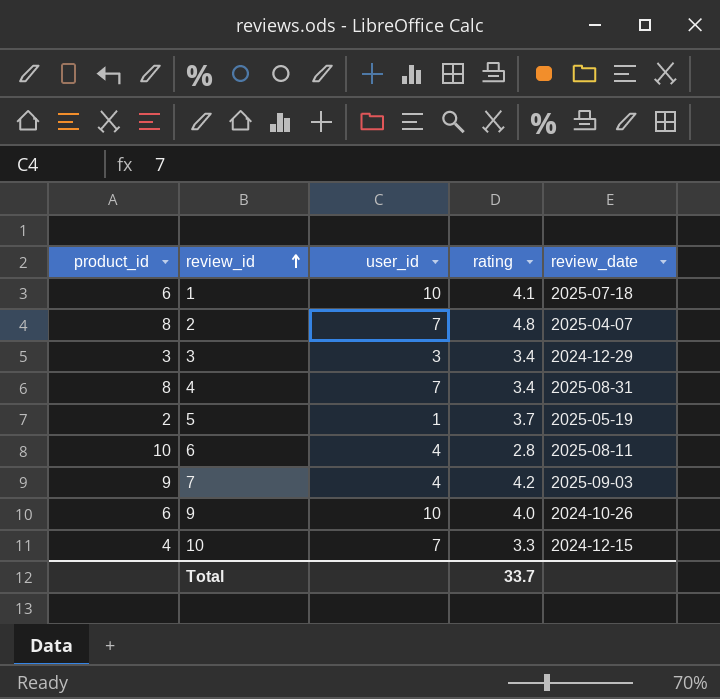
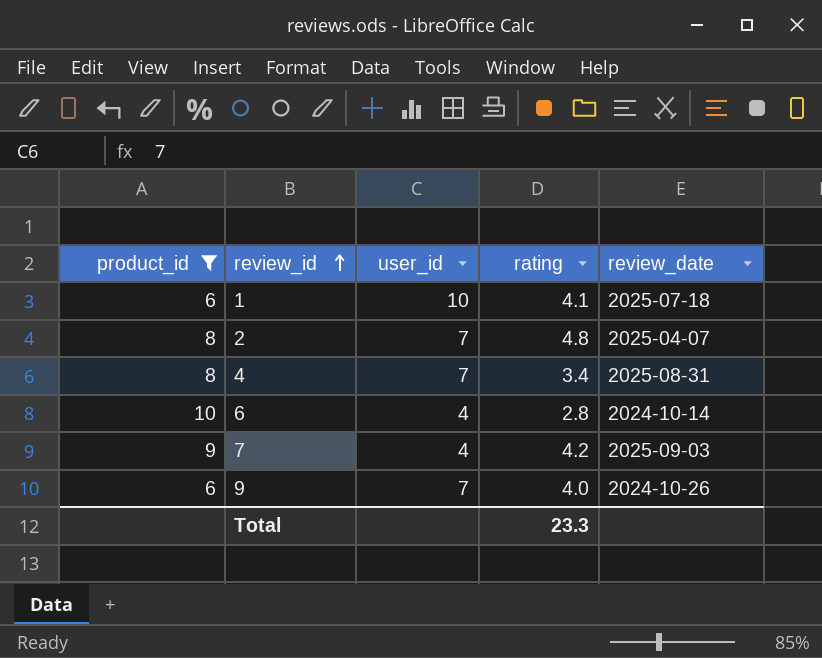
filter: none -> product_id >= 6
6 | review_date: 2025-08-11 -> 2024-10-14
9 | user_id: 10 -> 7
Total | rating: 33.7 -> 23.3

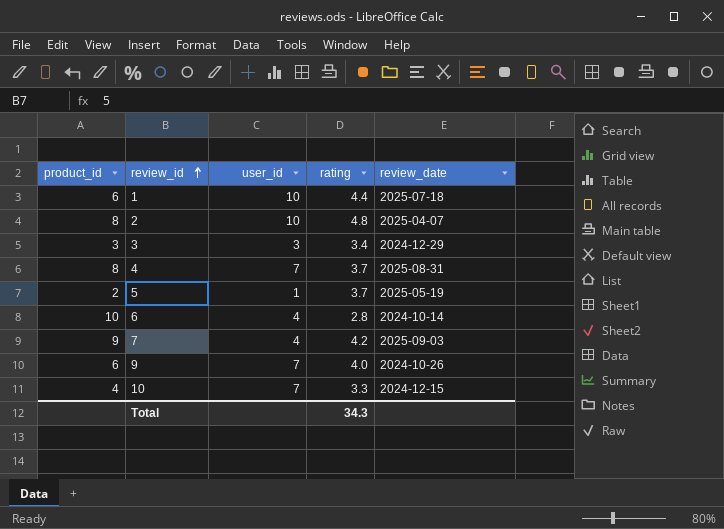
filter: product_id >= 6 -> none
1 | rating: 4.1 -> 4.4
2 | user_id: 7 -> 10
4 | rating: 3.4 -> 3.7
Total | rating: 23.3 -> 34.3

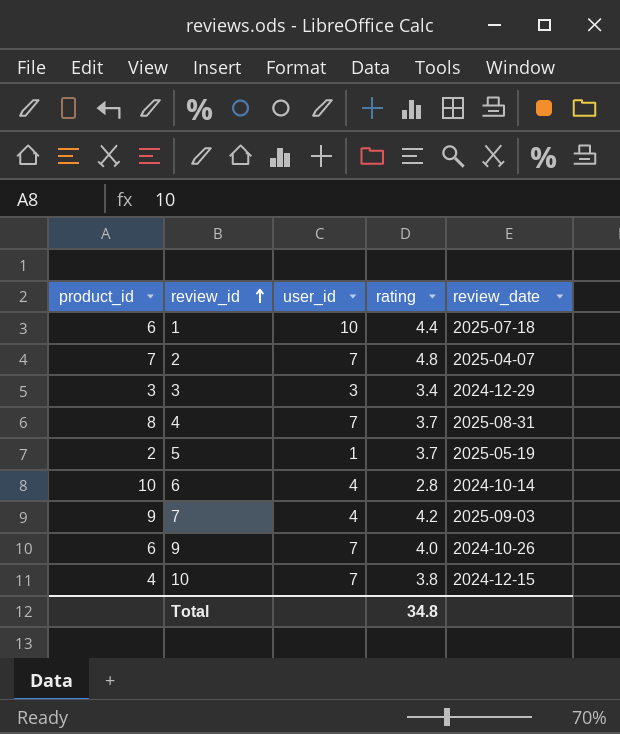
2 | product_id: 8 -> 7
2 | user_id: 10 -> 7
10 | rating: 3.3 -> 3.8
Total | rating: 34.3 -> 34.8

